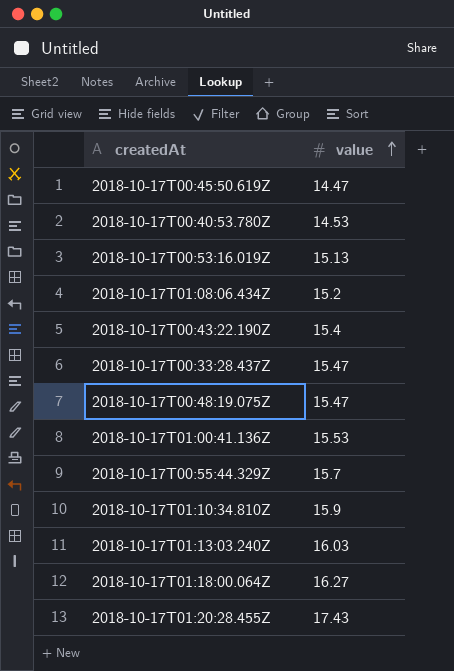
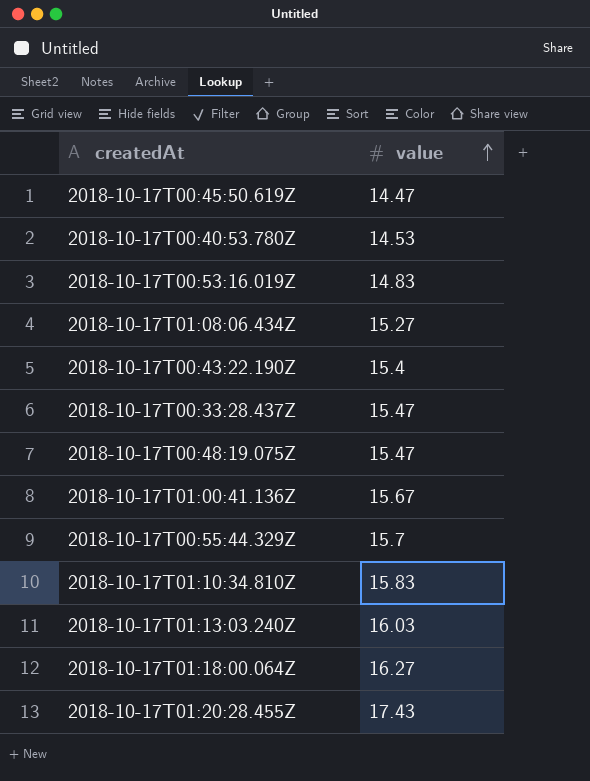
2018-10-17T00:53:16.019Z | value: 15.13 -> 14.83
2018-10-17T01:08:06.434Z | value: 15.2 -> 15.27
2018-10-17T01:00:41.136Z | value: 15.53 -> 15.67
2018-10-17T01:10:34.810Z | value: 15.9 -> 15.83

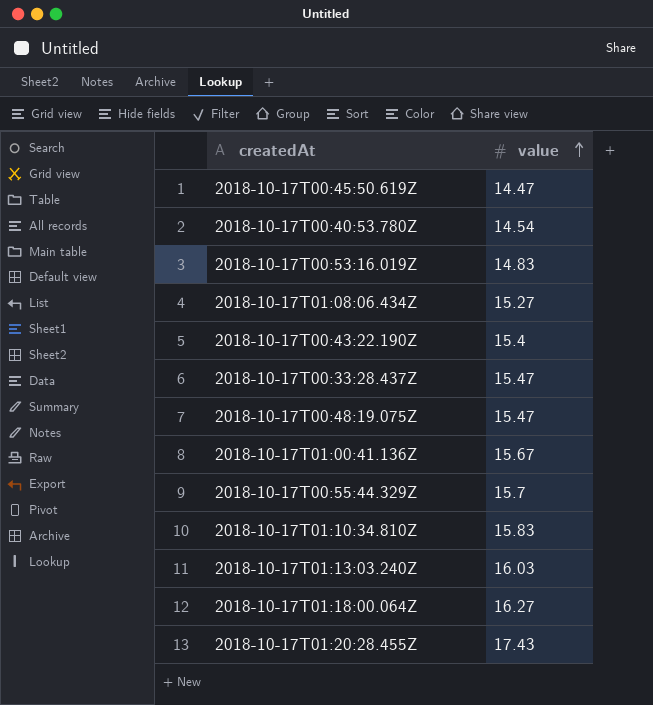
2018-10-17T00:40:53.780Z | value: 14.53 -> 14.54

